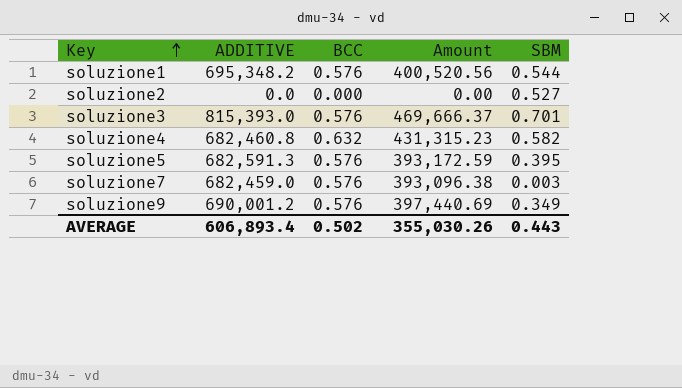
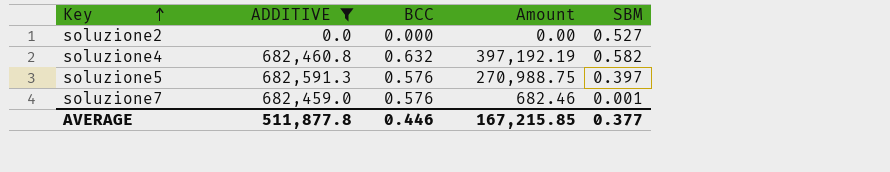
filter: none -> ADDITIVE <= 682,591.3
column Amount | formula: [ADDITIVE] * [BCC] -> [ADDITIVE] * [SBM]
soluzione5 | SBM: 0.395 -> 0.397
soluzione7 | SBM: 0.003 -> 0.001
AVERAGE | ADDITIVE: 606,893.4 -> 511,877.8
AVERAGE | BCC: 0.502 -> 0.446
AVERAGE | Amount: 355,030.26 -> 167,215.85
AVERAGE | SBM: 0.443 -> 0.377

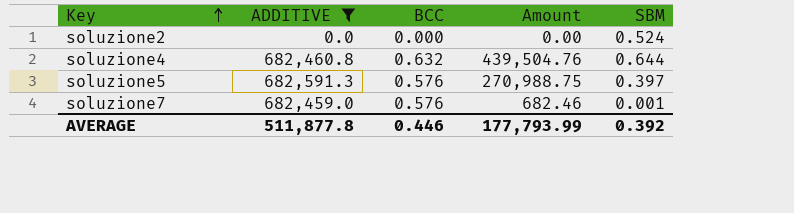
soluzione2 | SBM: 0.527 -> 0.524
soluzione4 | Amount: 397,192.19 -> 439,504.76
soluzione4 | SBM: 0.582 -> 0.644
AVERAGE | Amount: 167,215.85 -> 177,793.99
AVERAGE | SBM: 0.377 -> 0.392

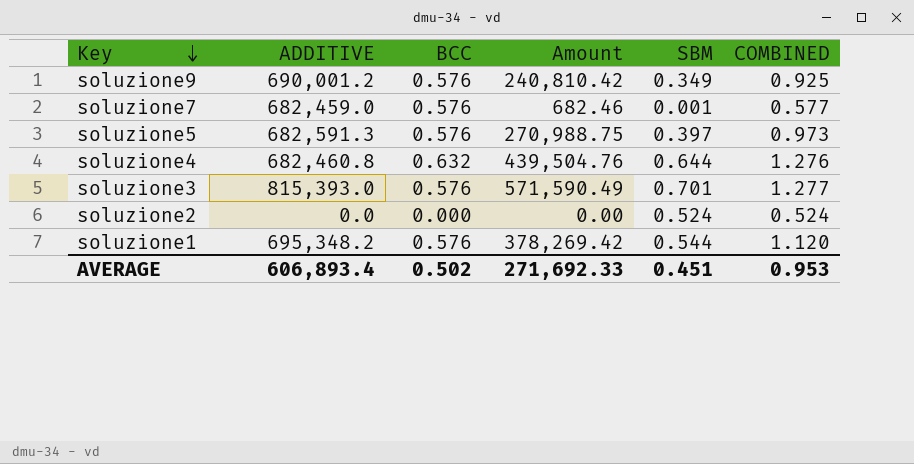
filter: ADDITIVE <= 682,591.3 -> none
row order: Key ascending -> Key descending
column COMBINED | formula: none -> [BCC] + [SBM]
AVERAGE | ADDITIVE: 511,877.8 -> 606,893.4
AVERAGE | BCC: 0.446 -> 0.502
AVERAGE | Amount: 177,793.99 -> 271,692.33
AVERAGE | SBM: 0.392 -> 0.451

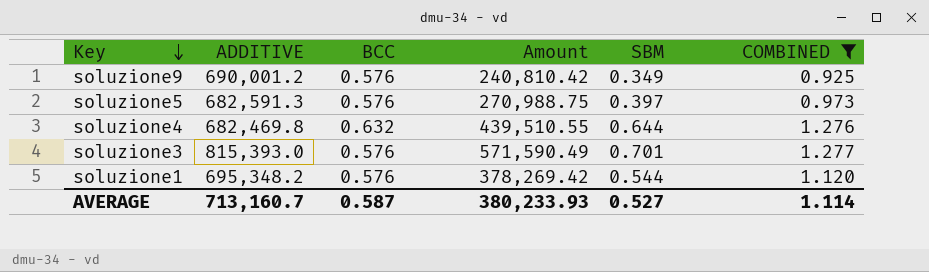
filter: none -> COMBINED >= 0.925
soluzione4 | ADDITIVE: 682,460.8 -> 682,469.8
soluzione4 | Amount: 439,504.76 -> 439,510.55
AVERAGE | ADDITIVE: 606,893.4 -> 713,160.7
AVERAGE | BCC: 0.502 -> 0.587
AVERAGE | Amount: 271,692.33 -> 380,233.93
AVERAGE | SBM: 0.451 -> 0.527
AVERAGE | COMBINED: 0.953 -> 1.114

